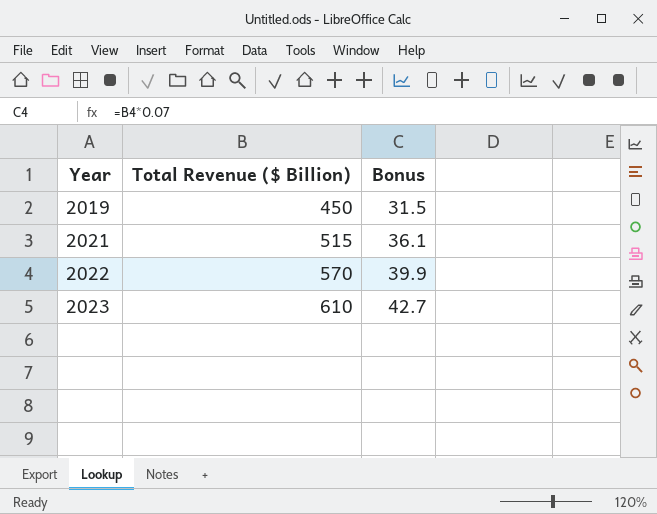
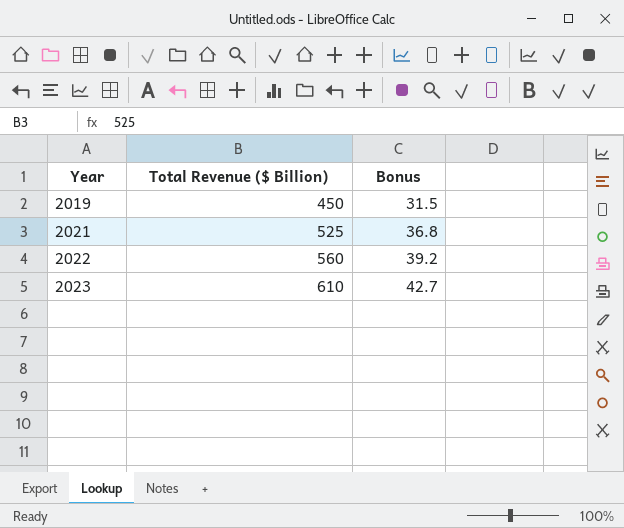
2021 | Total Revenue ($ Billion): 515 -> 525
2021 | Bonus: 36.1 -> 36.8
2022 | Total Revenue ($ Billion): 570 -> 560
2022 | Bonus: 39.9 -> 39.2

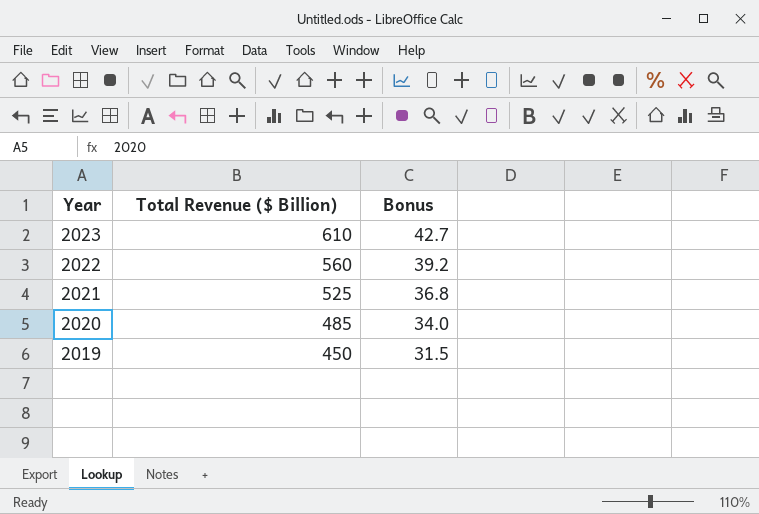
row order: Year ascending -> Year descending
row 2020: none -> 485 | 34.0

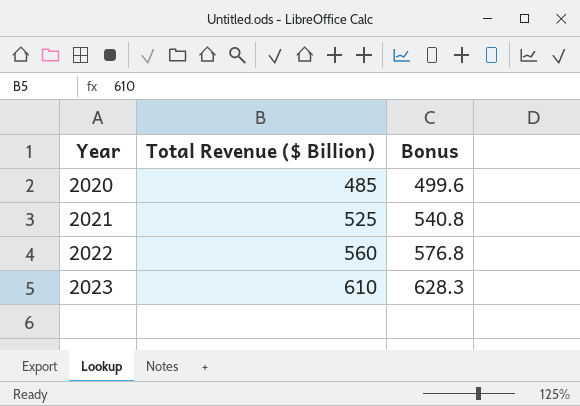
row order: Year descending -> Year ascending
column Bonus | formula: [Total Revenue ($ Billion)] * 0.07 -> [Total Revenue ($ Billion)] * 1.03
row 2019: 450 | 31.5 -> none

